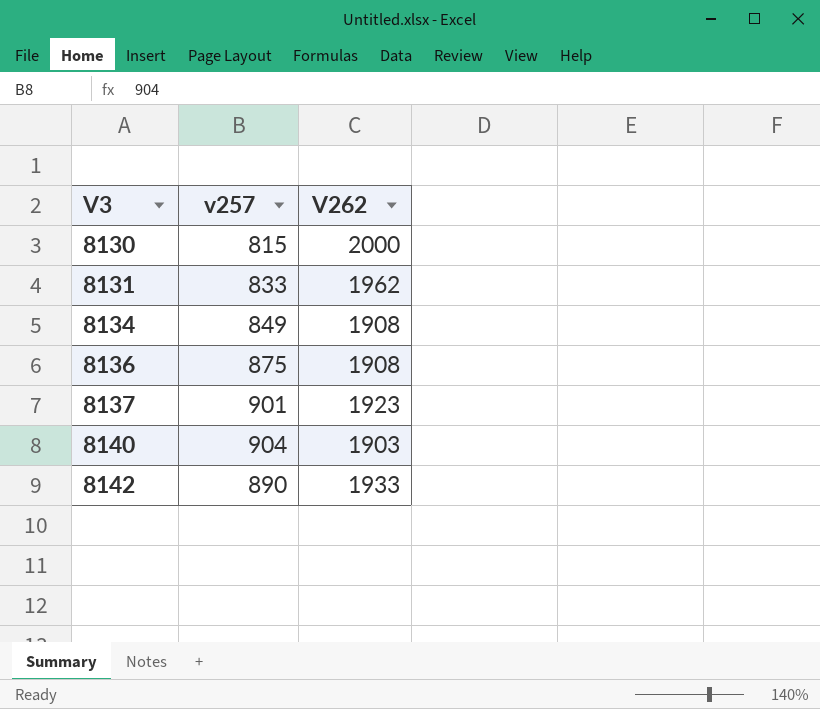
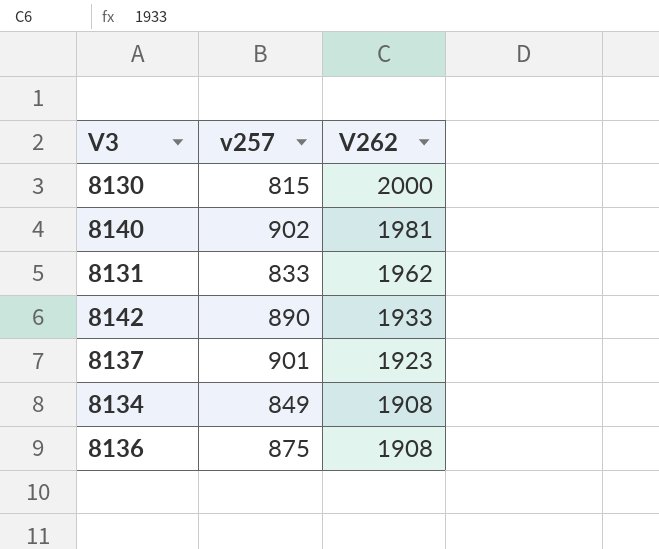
row order: V3 ascending -> V262 descending
8140 | v257: 904 -> 902
8140 | V262: 1903 -> 1981

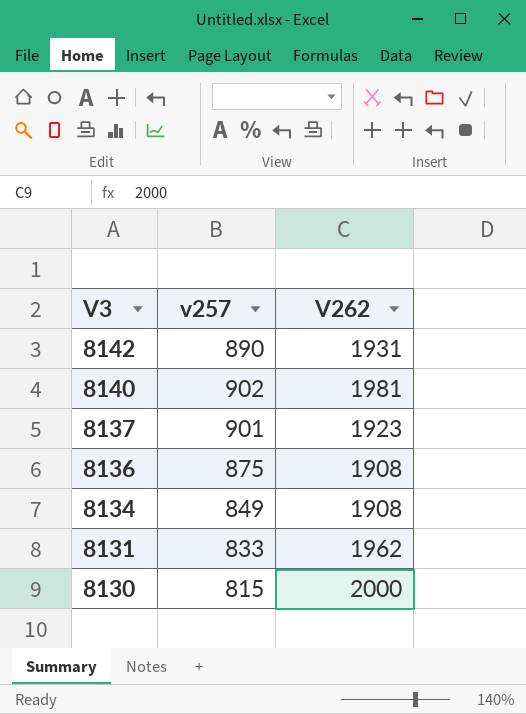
row order: V262 descending -> V3 descending
8142 | V262: 1933 -> 1931

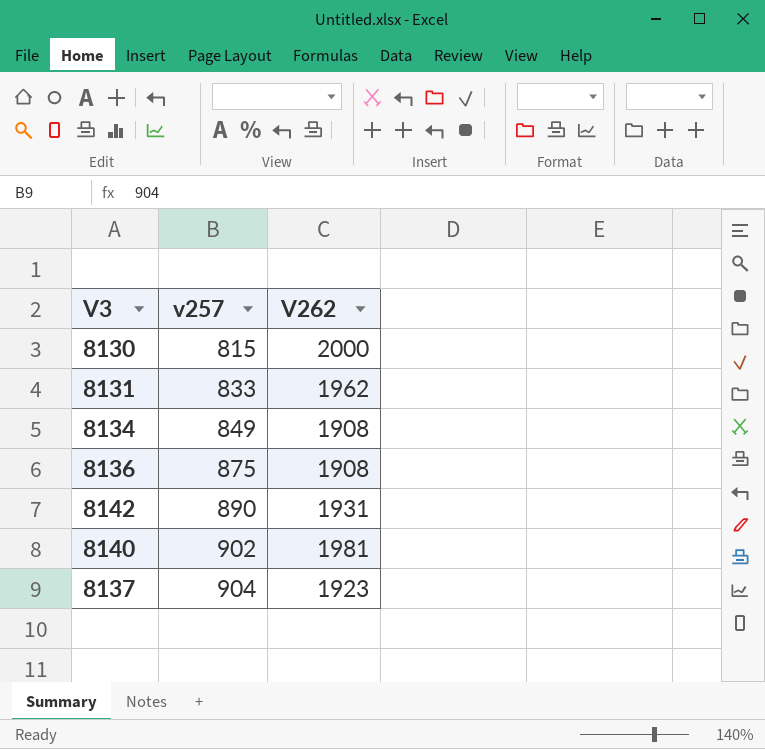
row order: V3 descending -> v257 ascending
8137 | v257: 901 -> 904

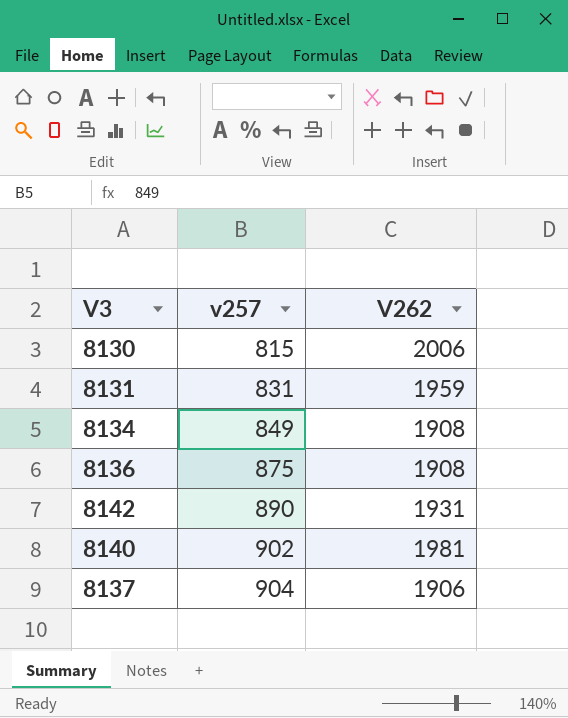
8130 | V262: 2000 -> 2006
8131 | v257: 833 -> 831
8131 | V262: 1962 -> 1959
8137 | V262: 1923 -> 1906

